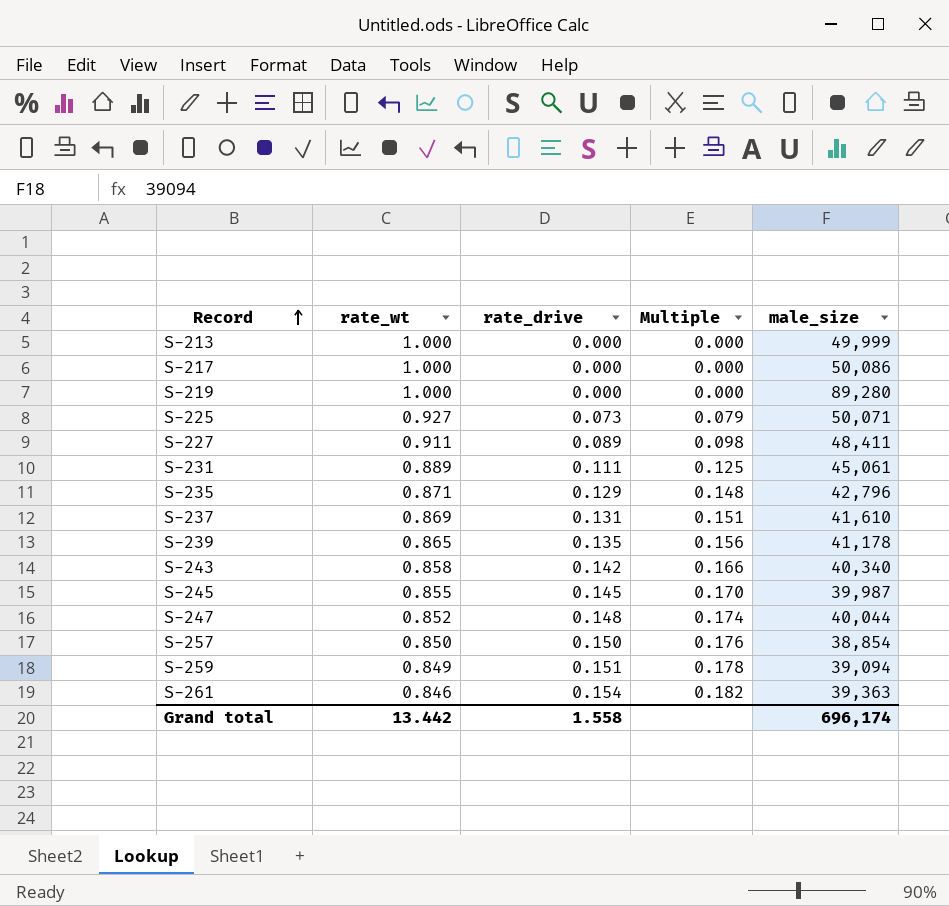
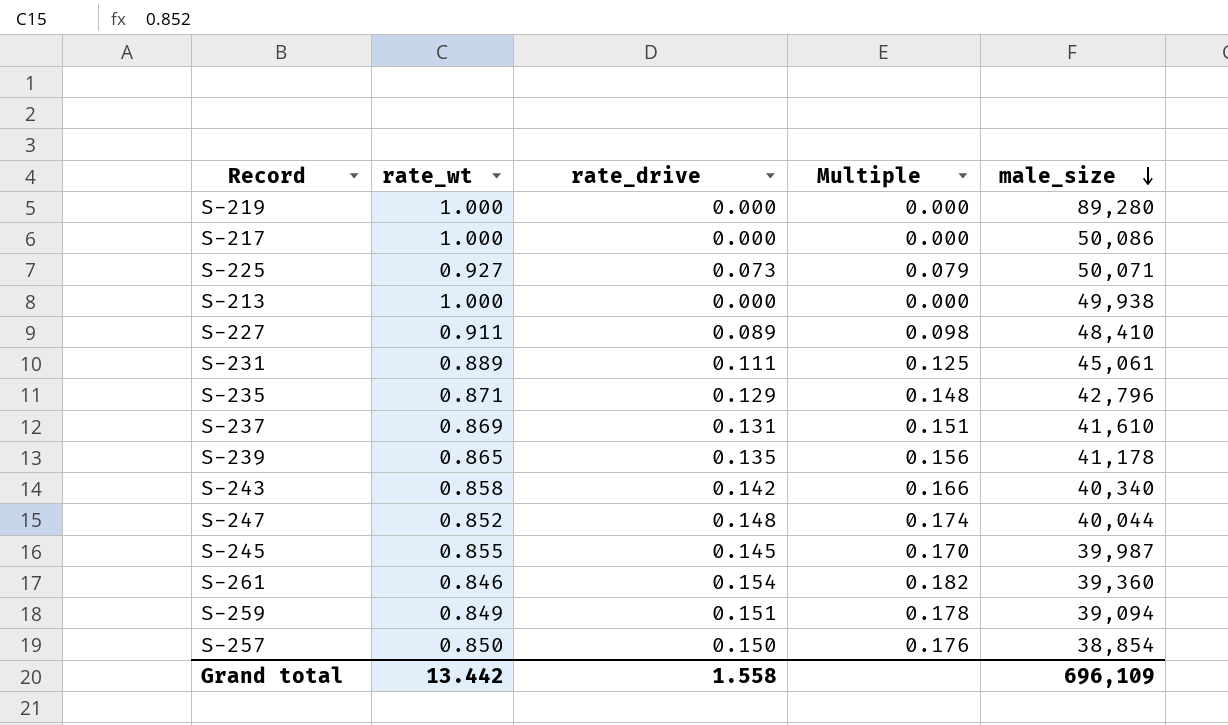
row order: Record ascending -> male_size descending
S-213 | male_size: 49,999 -> 49,938
S-227 | male_size: 48,411 -> 48,410
S-261 | male_size: 39,363 -> 39,360
Grand total | male_size: 696,174 -> 696,109

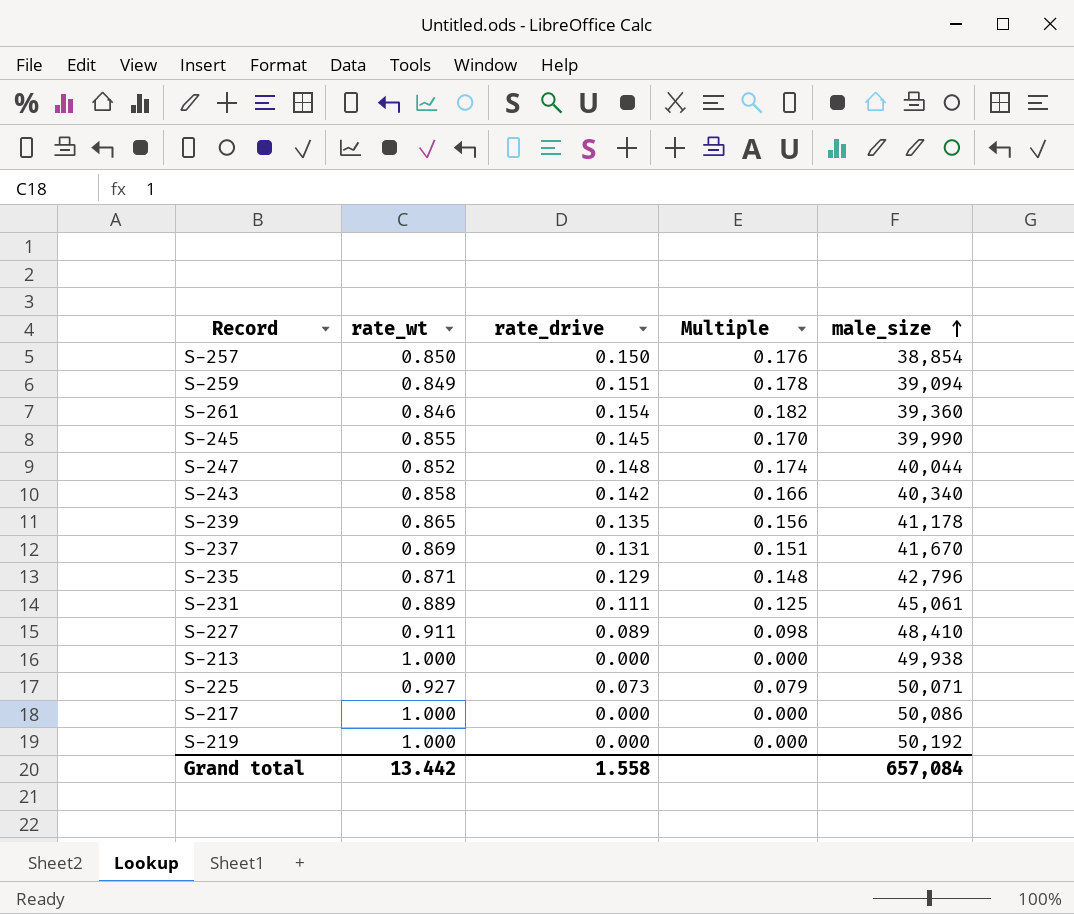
row order: male_size descending -> male_size ascending
S-245 | male_size: 39,987 -> 39,990
S-237 | male_size: 41,610 -> 41,670
S-219 | male_size: 89,280 -> 50,192
Grand total | male_size: 696,109 -> 657,084

